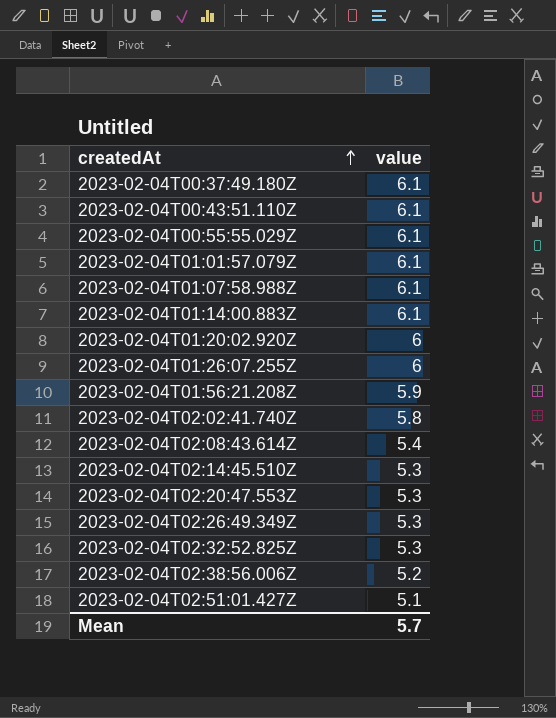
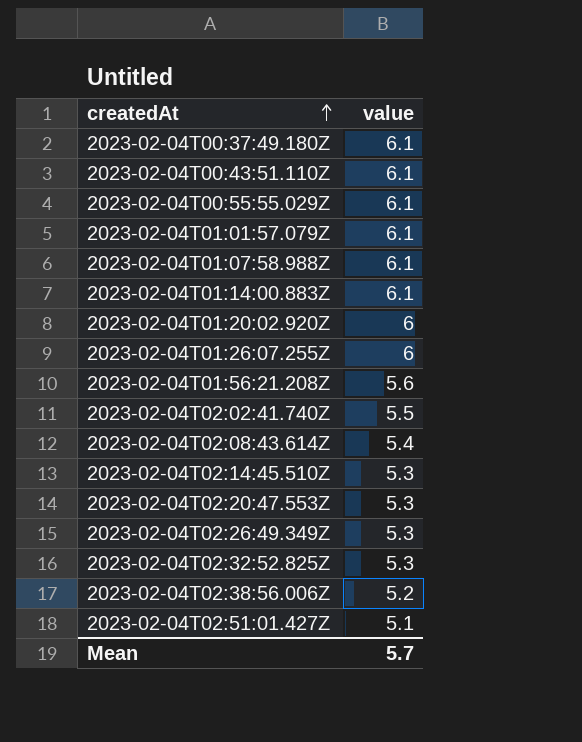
2023-02-04T01:56:21.208Z | value: 5.9 -> 5.6
2023-02-04T02:02:41.740Z | value: 5.8 -> 5.5

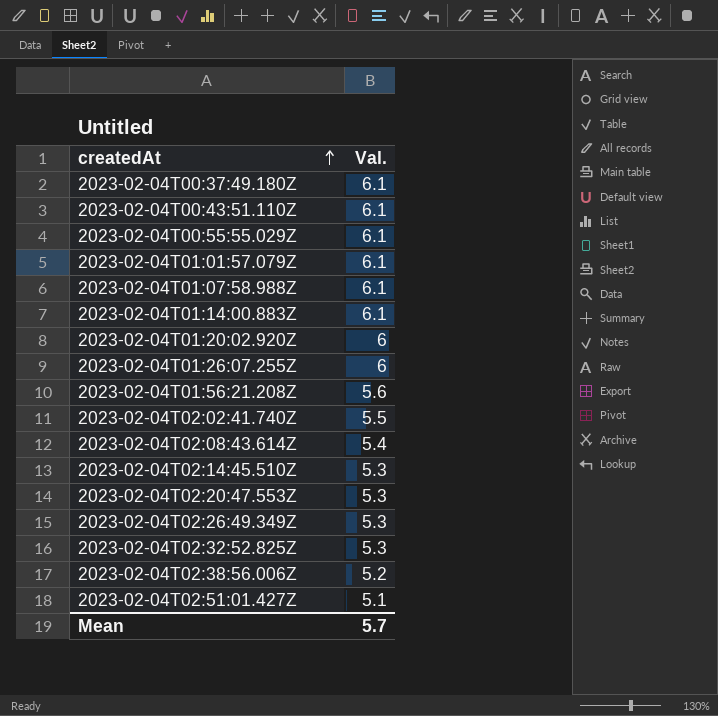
column name: value -> Val.

